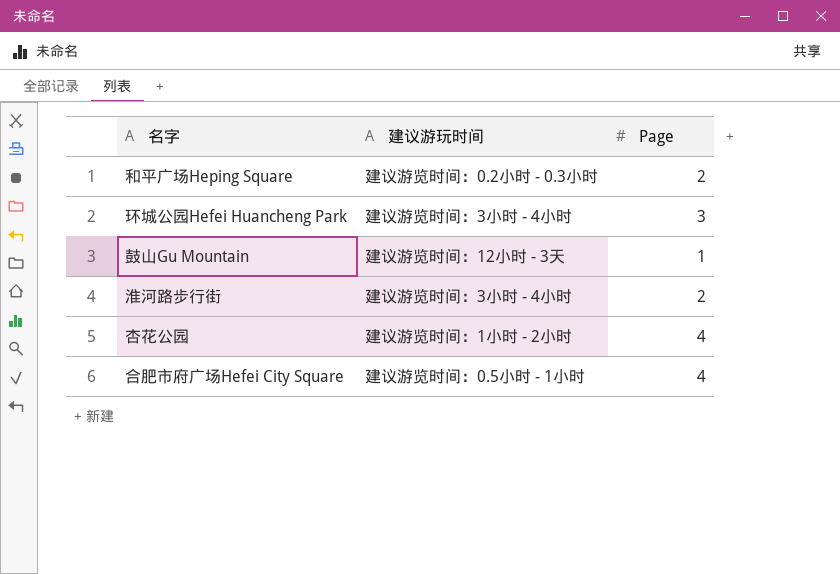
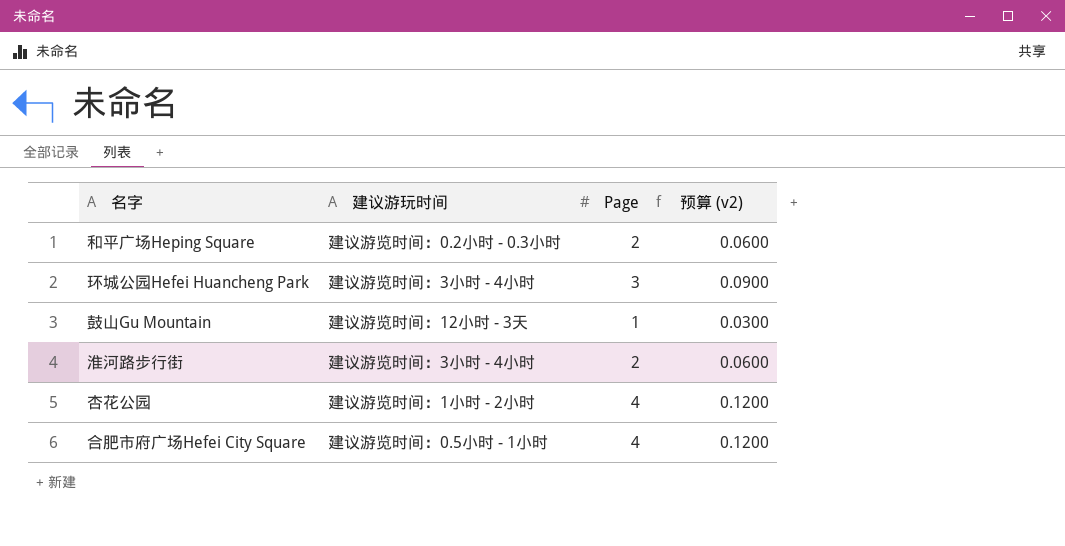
column 预算 (v2) | formula: none -> [Page] * 0.03

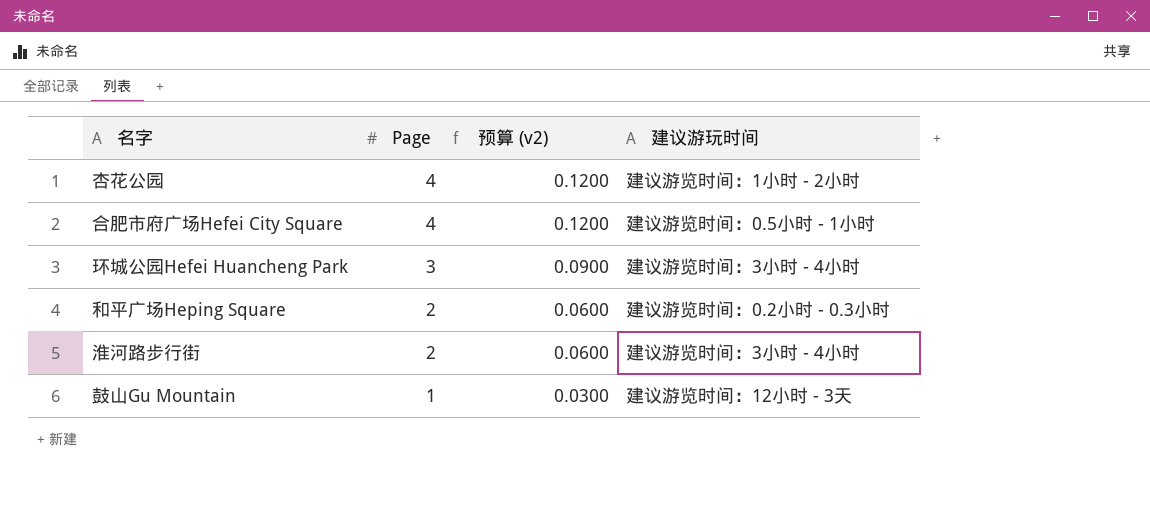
row order: none -> Page descending
column 建议游玩时间 | position: 2 -> 4

